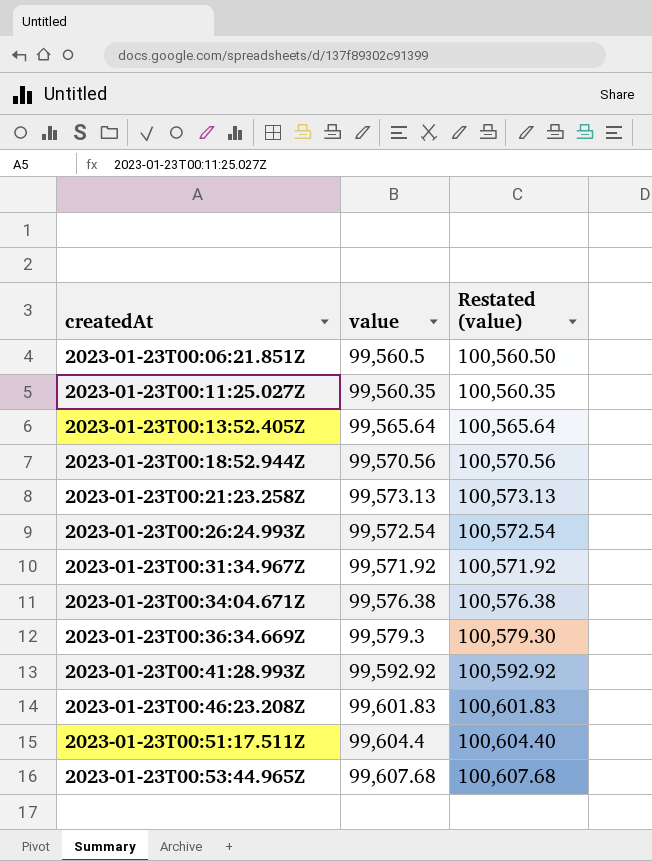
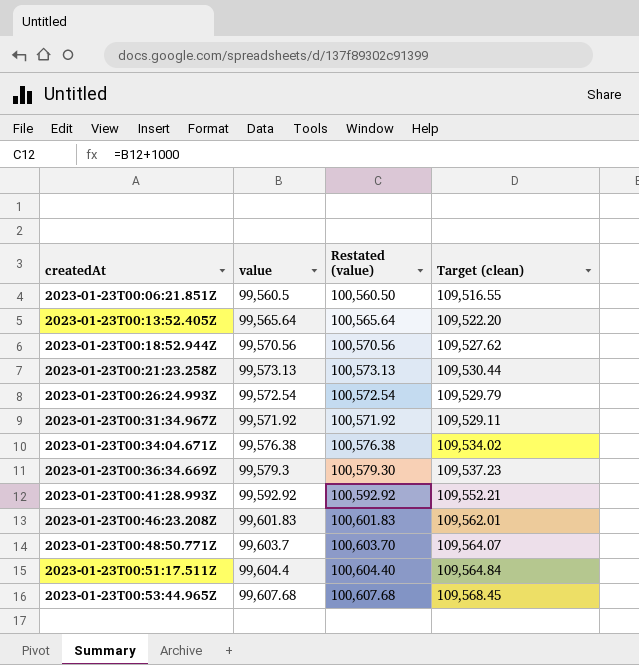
column Target (clean) | formula: none -> [value] * 1.1
row 2023-01-23T00:11:25.027Z: 99,560.35 | 100,560.35 -> none
row 2023-01-23T00:48:50.771Z: none -> 99,603.7 | 100,603.70 | 109,564.07

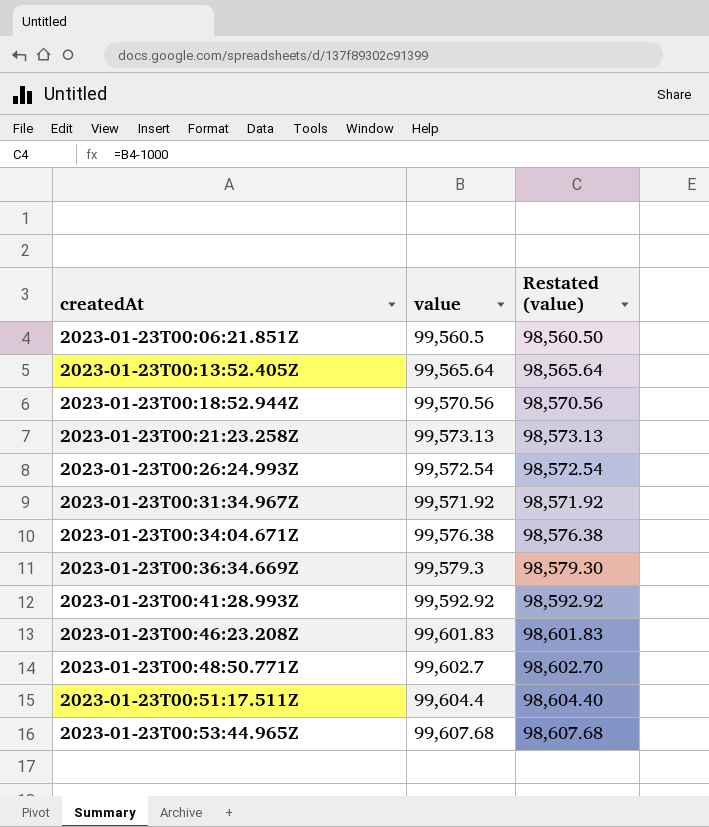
column Target (clean) | formula: [value] * 1.1 -> none
column Restated (value) | formula: [value] + 1000 -> [value] - 1000
2023-01-23T00:48:50.771Z | value: 99,603.7 -> 99,602.7

